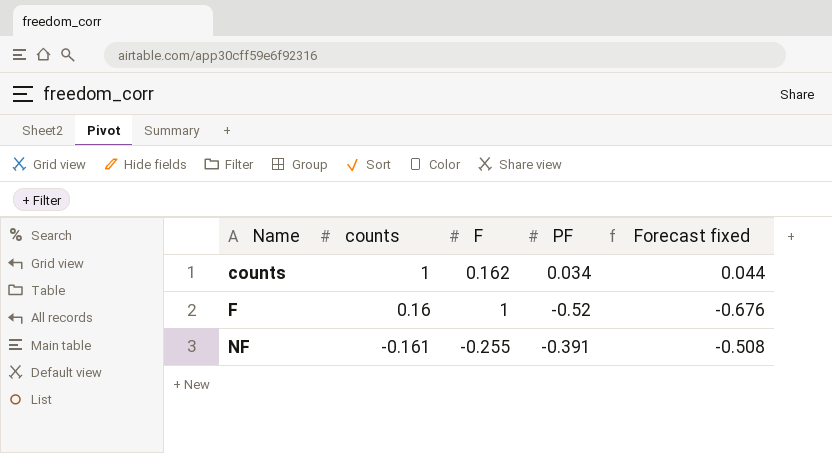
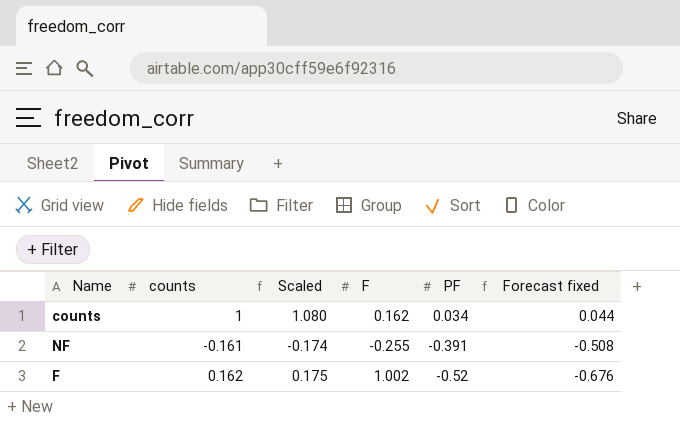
row order: Name ascending -> PF descending
column Scaled | formula: none -> [counts] * 1.08
F | counts: 0.16 -> 0.162
F | F: 1 -> 1.002

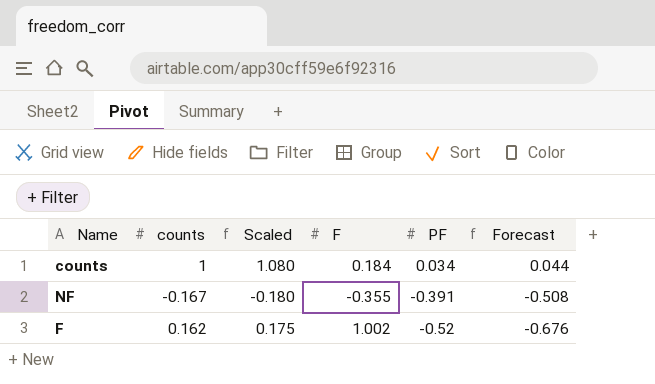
column name: Forecast fixed -> Forecast
counts | F: 0.162 -> 0.184
NF | counts: -0.161 -> -0.167
NF | Scaled: -0.174 -> -0.180
NF | F: -0.255 -> -0.355

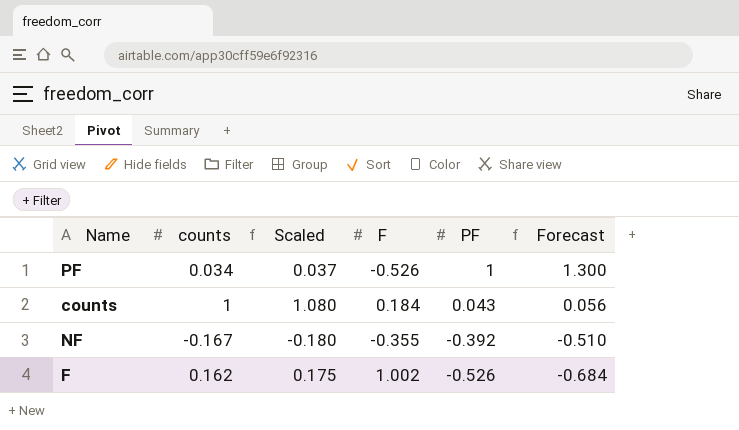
row PF: none -> 0.034 | 0.037 | -0.526 | 1 | 1.300
counts | PF: 0.034 -> 0.043
counts | Forecast: 0.044 -> 0.056
NF | PF: -0.391 -> -0.392
NF | Forecast: -0.508 -> -0.510
F | PF: -0.52 -> -0.526
F | Forecast: -0.676 -> -0.684

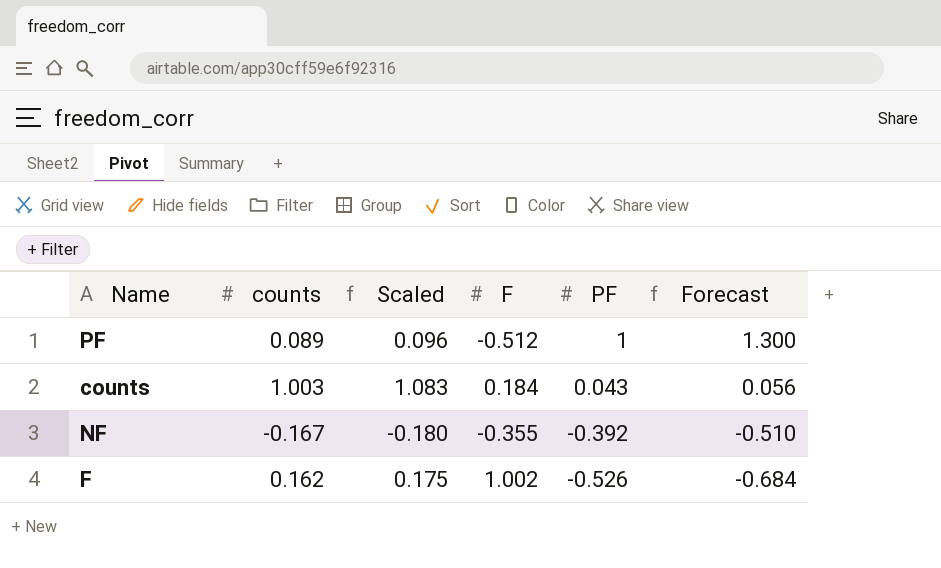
PF | counts: 0.034 -> 0.089
PF | Scaled: 0.037 -> 0.096
PF | F: -0.526 -> -0.512
counts | counts: 1 -> 1.003
counts | Scaled: 1.080 -> 1.083

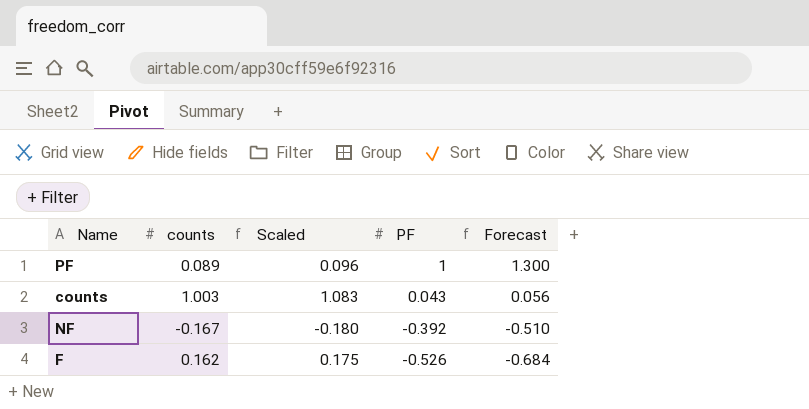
column F | position: 4 -> none

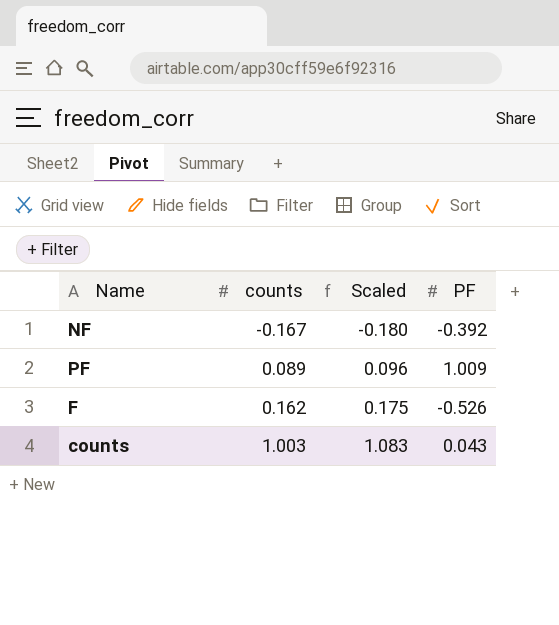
row order: PF descending -> counts ascending
column Forecast | formula: [PF] * 1.3 -> none
PF | PF: 1 -> 1.009

